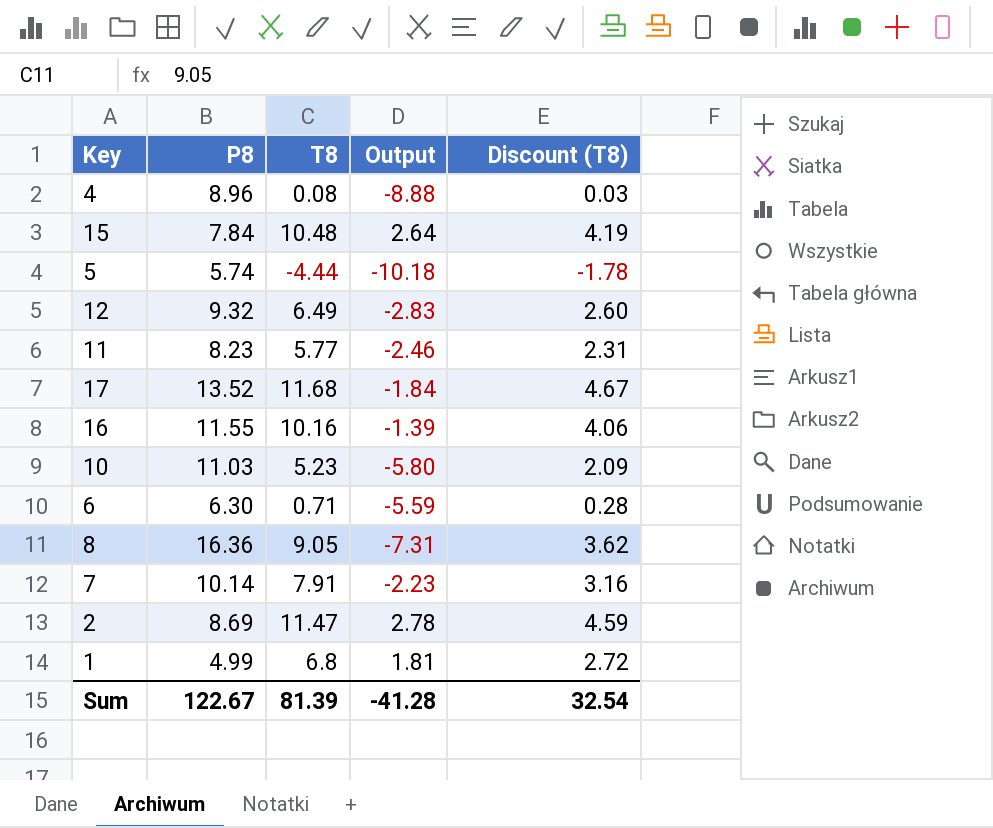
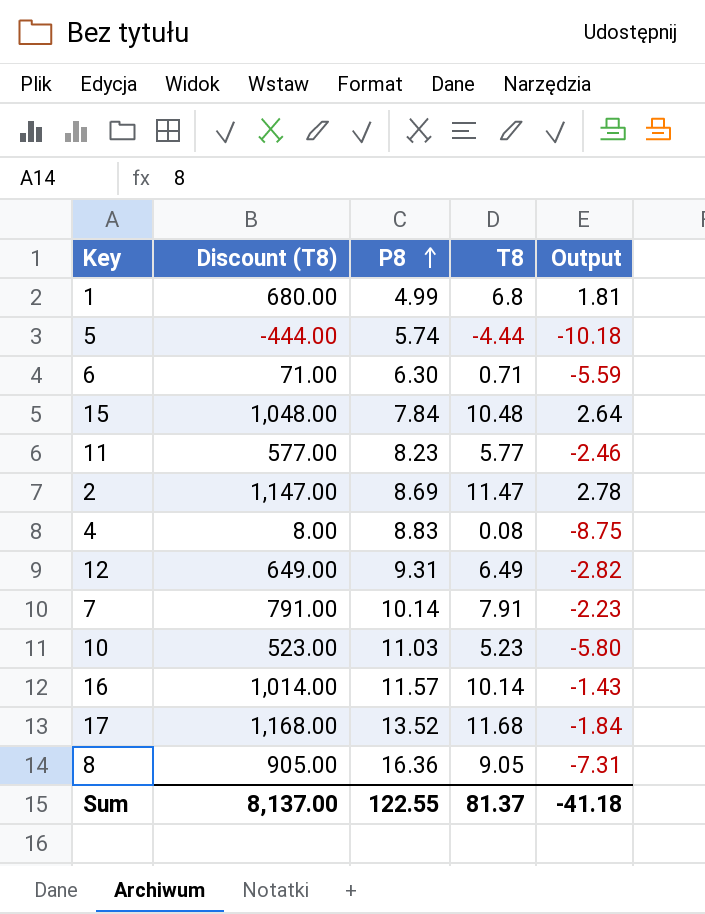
row order: none -> P8 ascending
column Discount (T8) | formula: [T8] * 0.4 -> [T8] * 100
column Discount (T8) | position: 5 -> 2
4 | P8: 8.96 -> 8.83
4 | Output: -8.88 -> -8.75
12 | P8: 9.32 -> 9.31
12 | Output: -2.83 -> -2.82
16 | P8: 11.55 -> 11.57
16 | T8: 10.16 -> 10.14
16 | Output: -1.39 -> -1.43
Sum | Discount (T8): 32.54 -> 8,137.00
Sum | P8: 122.67 -> 122.55
Sum | T8: 81.39 -> 81.37
Sum | Output: -41.28 -> -41.18

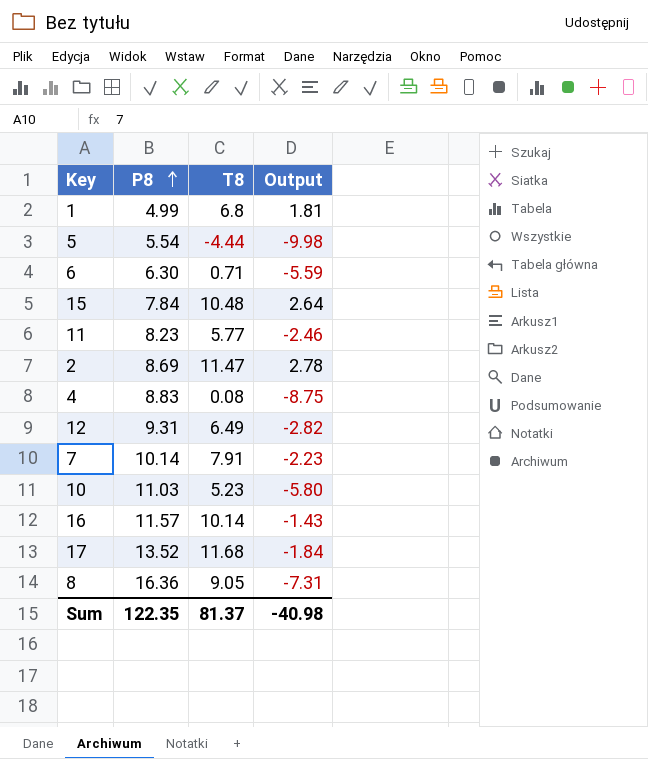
column Discount (T8) | formula: [T8] * 100 -> none
5 | P8: 5.74 -> 5.54
5 | Output: -10.18 -> -9.98
Sum | P8: 122.55 -> 122.35
Sum | Output: -41.18 -> -40.98

